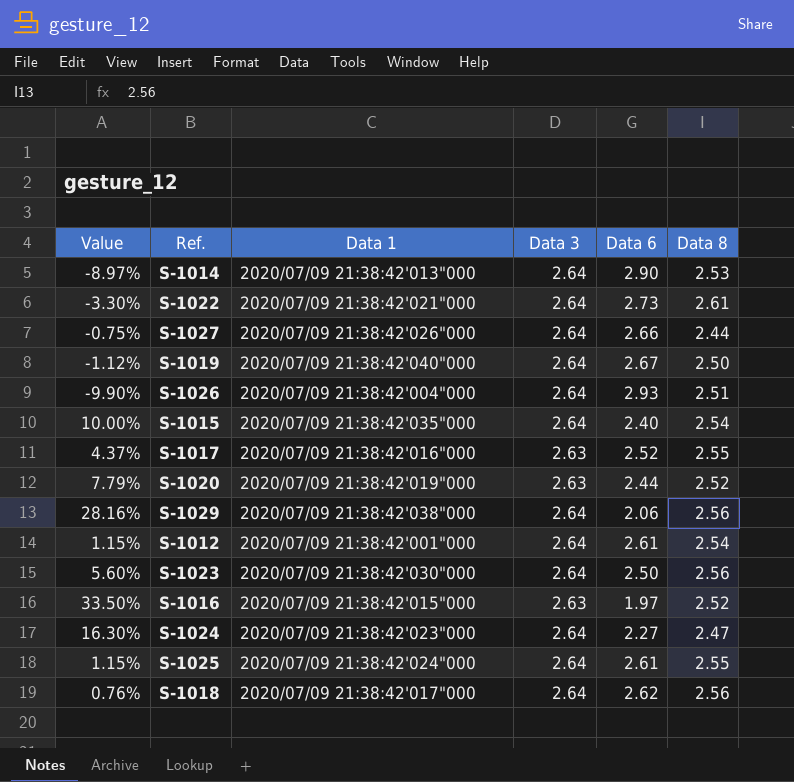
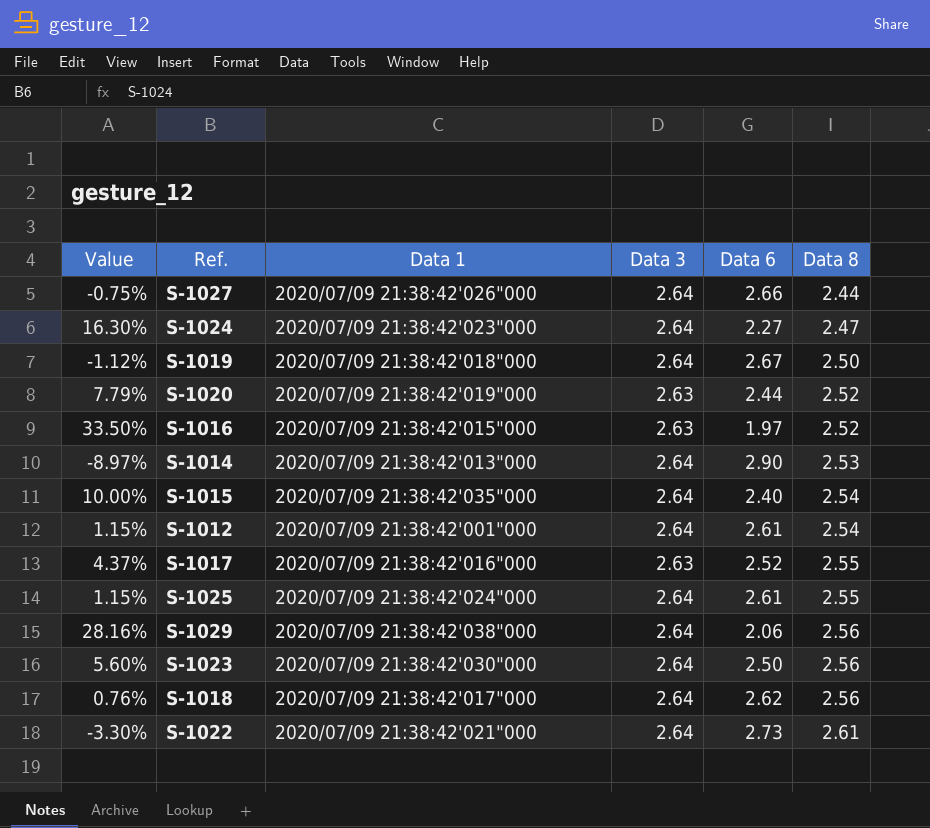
row order: none -> Data 8 ascending
row S-1026: -9.90% | 2020/07/09 21:38:42'004"000 | 2.64 | 2.93 | 2.51 -> none
S-1019 | Data 1: 2020/07/09 21:38:42'040"000 -> 2020/07/09 21:38:42'018"000

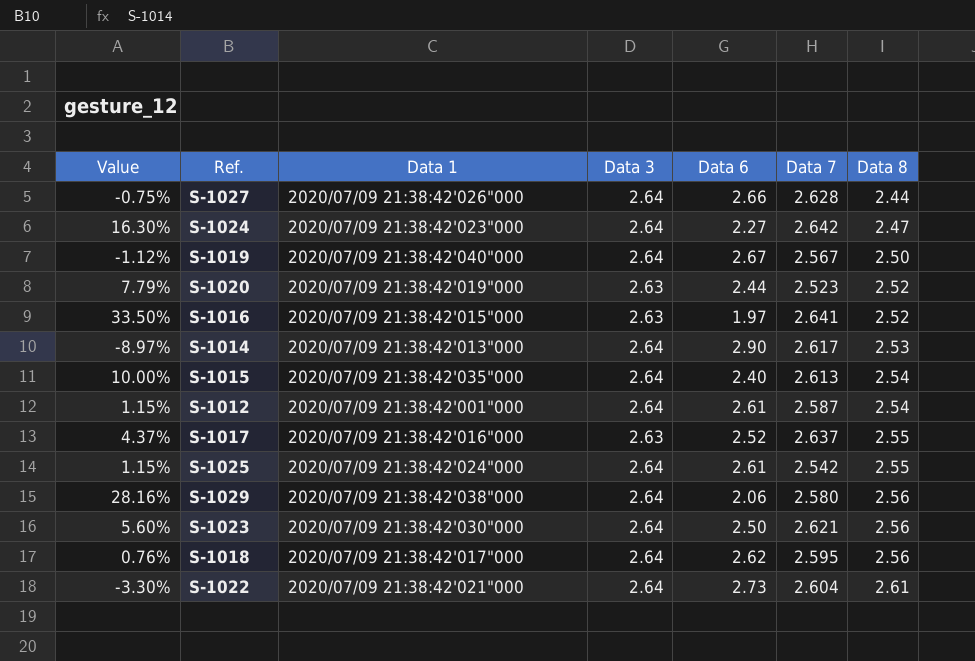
column Data 7 | position: none -> 6
S-1019 | Data 1: 2020/07/09 21:38:42'018"000 -> 2020/07/09 21:38:42'040"000

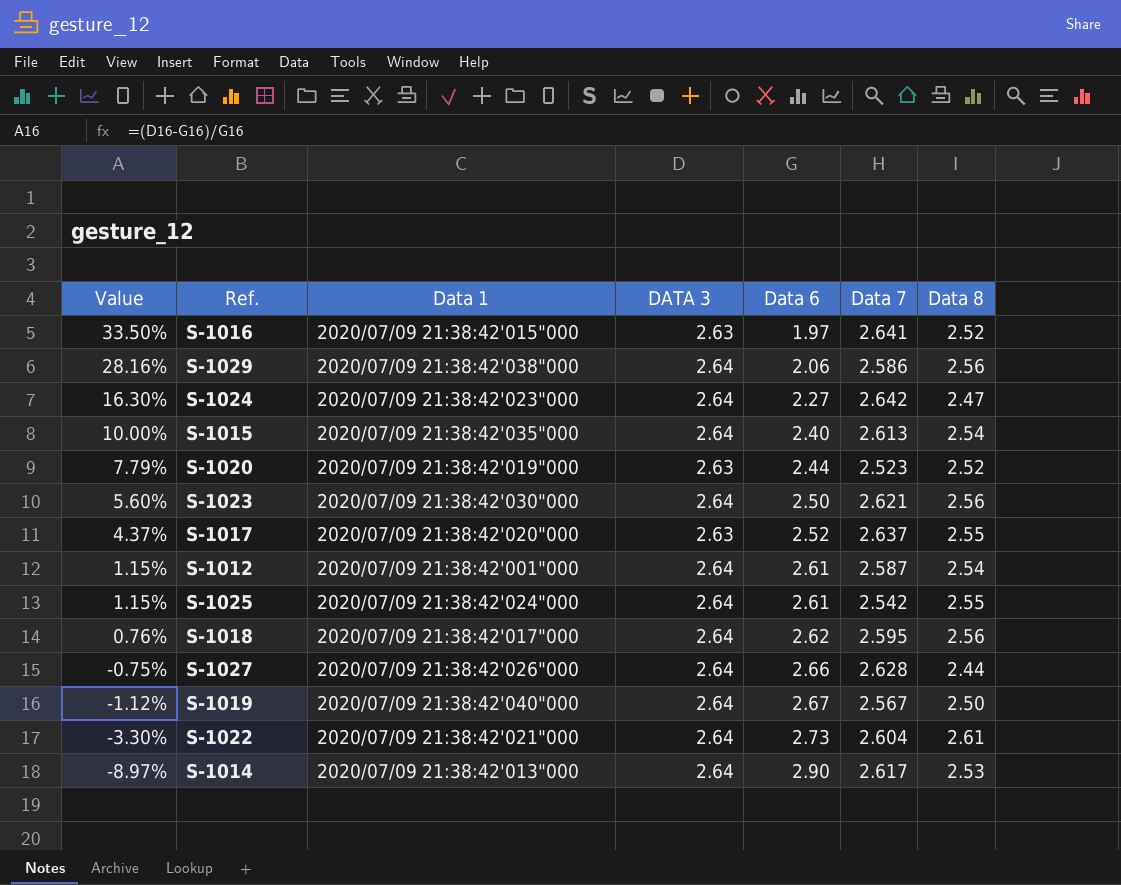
row order: Data 8 ascending -> Value descending
column name: Data 3 -> DATA 3
S-1029 | Data 7: 2.580 -> 2.586
S-1017 | Data 1: 2020/07/09 21:38:42'016"000 -> 2020/07/09 21:38:42'020"000

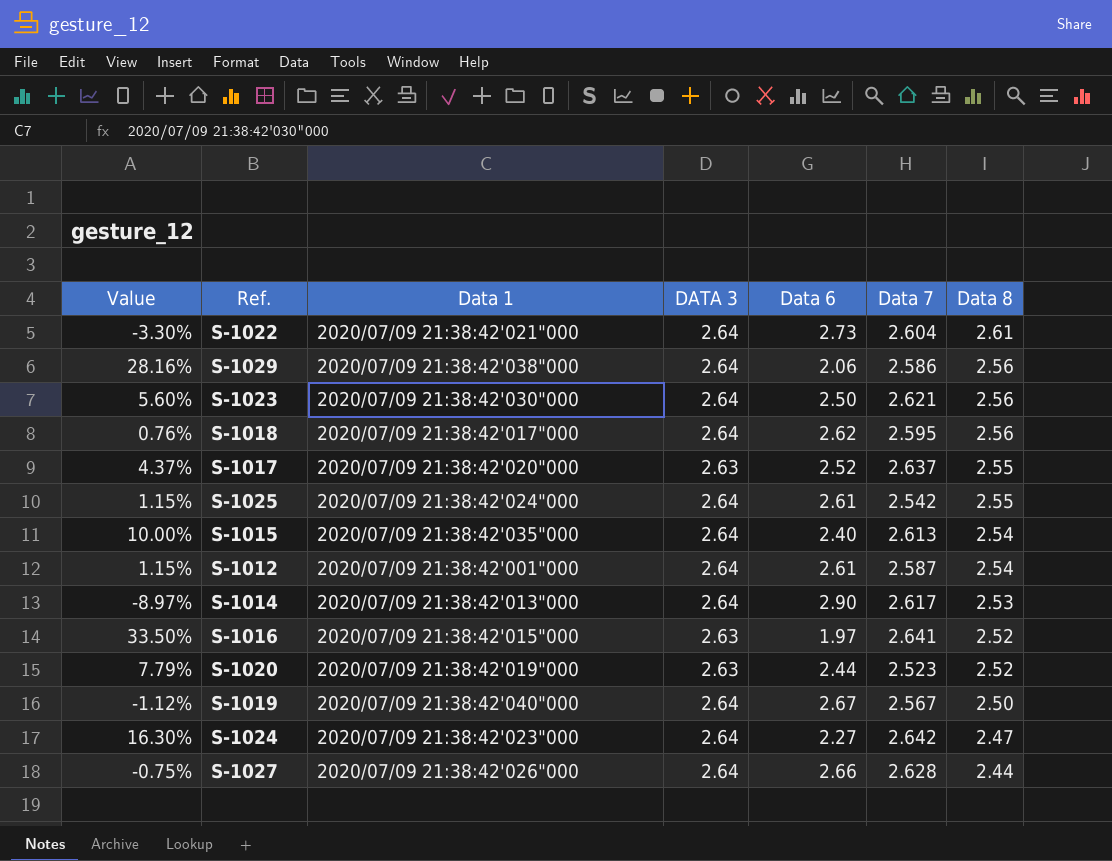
row order: Value descending -> Data 8 descending

